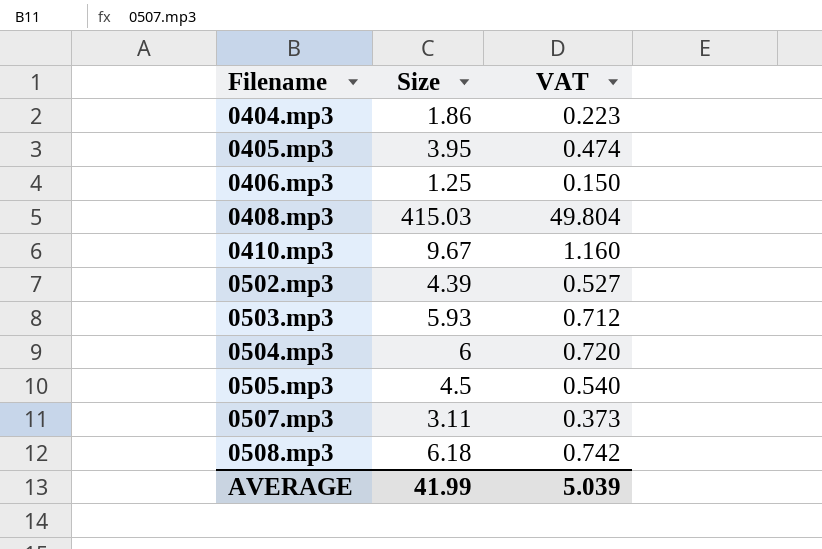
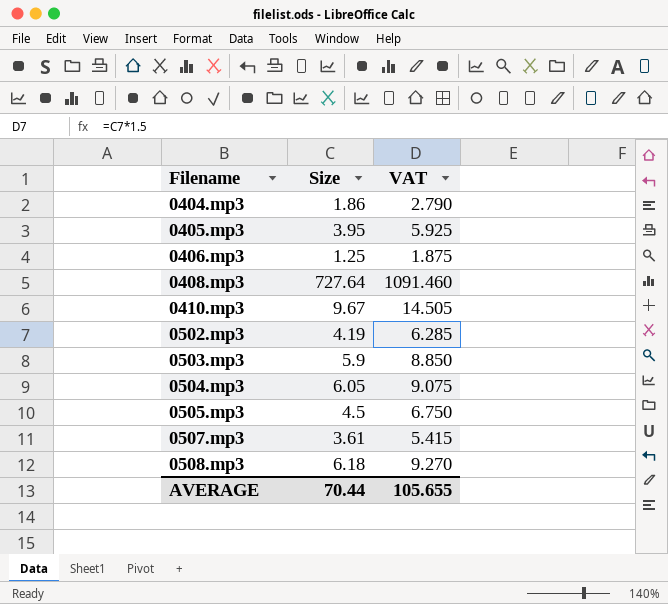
column VAT | formula: [Size] * 0.12 -> [Size] * 1.5
0408.mp3 | Size: 415.03 -> 727.64
0502.mp3 | Size: 4.39 -> 4.19
0503.mp3 | Size: 5.93 -> 5.9
0504.mp3 | Size: 6 -> 6.05
0507.mp3 | Size: 3.11 -> 3.61
AVERAGE | Size: 41.99 -> 70.44
AVERAGE | VAT: 5.039 -> 105.655

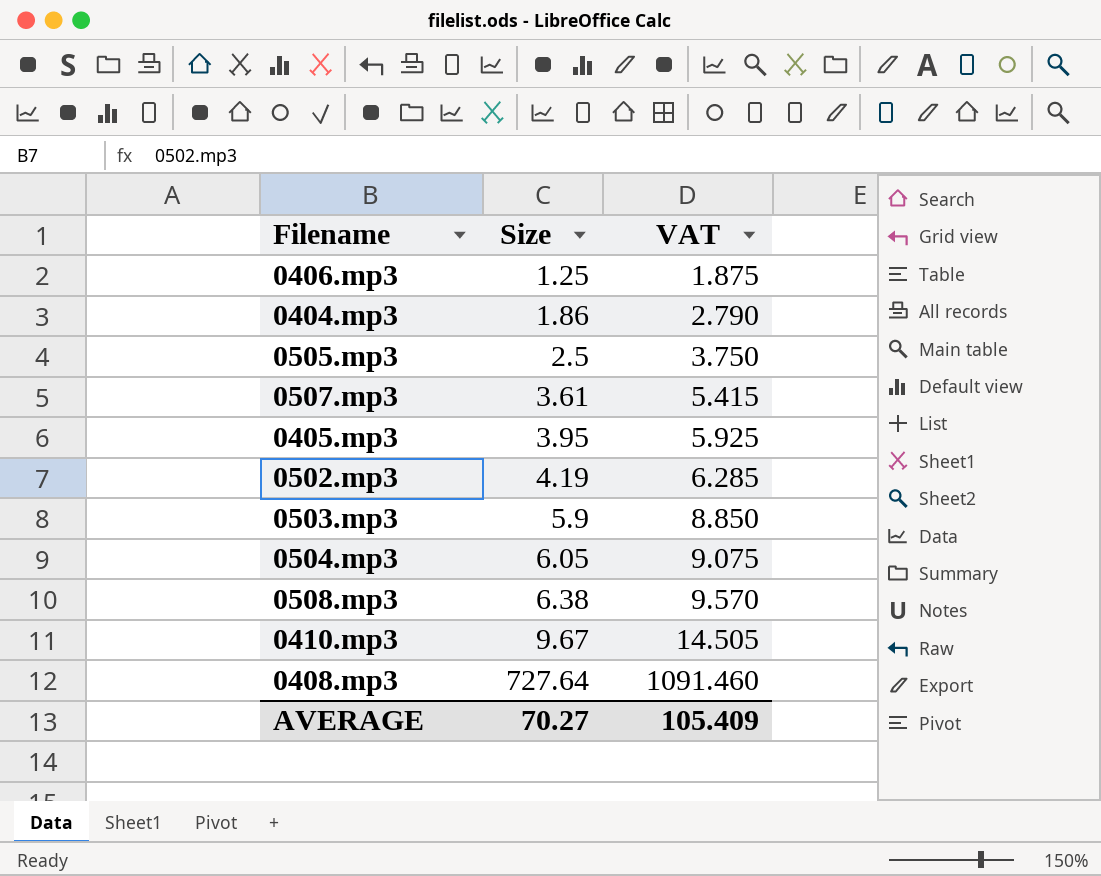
row order: Filename ascending -> Size ascending
0505.mp3 | Size: 4.5 -> 2.5
0505.mp3 | VAT: 6.750 -> 3.750
0508.mp3 | Size: 6.18 -> 6.38
0508.mp3 | VAT: 9.270 -> 9.570
AVERAGE | Size: 70.44 -> 70.27
AVERAGE | VAT: 105.655 -> 105.409

